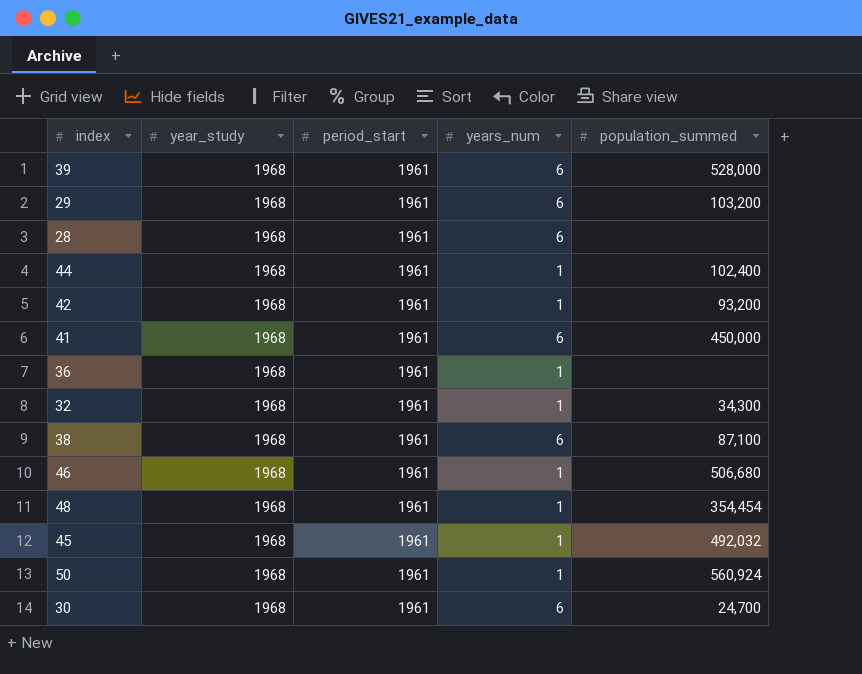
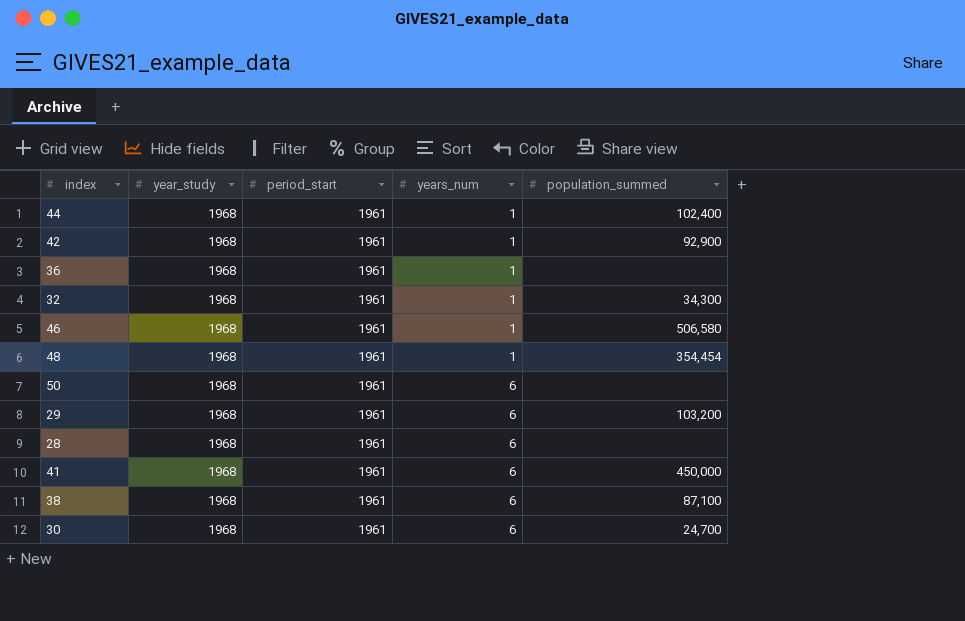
row order: none -> years_num ascending
row 39: 1968 | 1961 | 6 | 528,000 -> none
row 45: 1968 | 1961 | 1 | 492,032 -> none
42 | population_summed: 93,200 -> 92,900
46 | population_summed: 506,680 -> 506,580
50 | years_num: 1 -> 6
50 | population_summed: 560,924 -> none

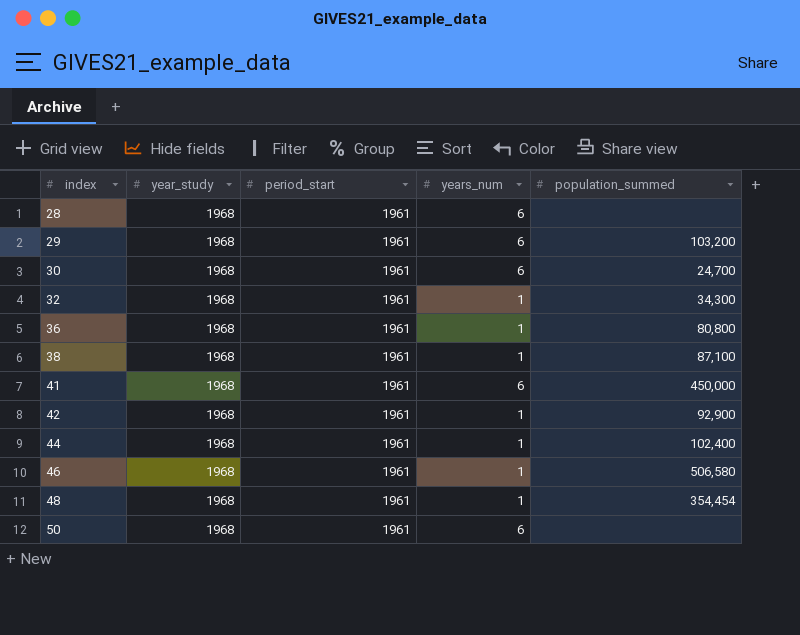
row order: years_num ascending -> index ascending
36 | population_summed: none -> 80,800
38 | years_num: 6 -> 1

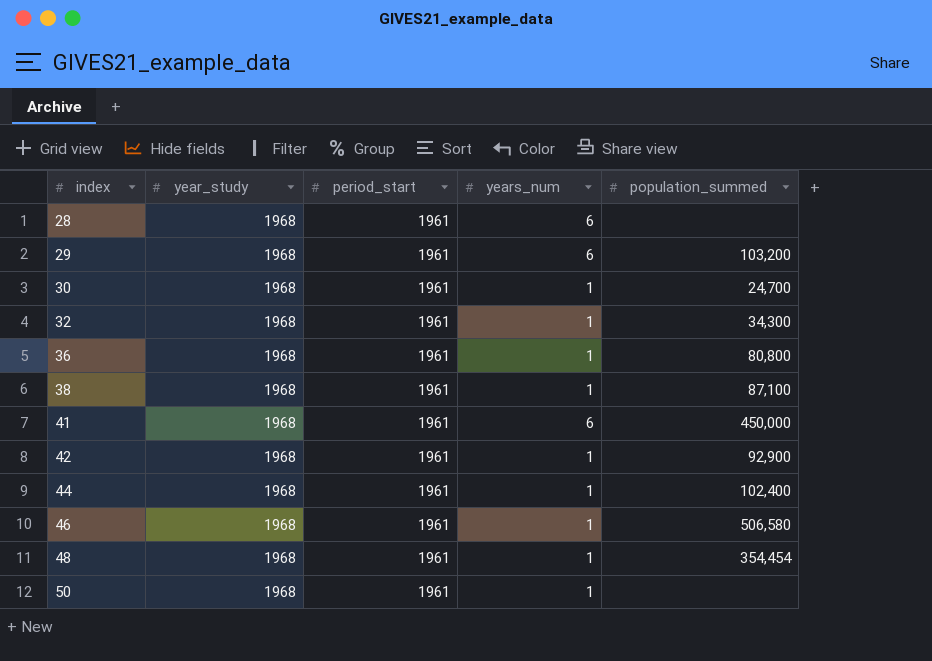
30 | years_num: 6 -> 1
50 | years_num: 6 -> 1

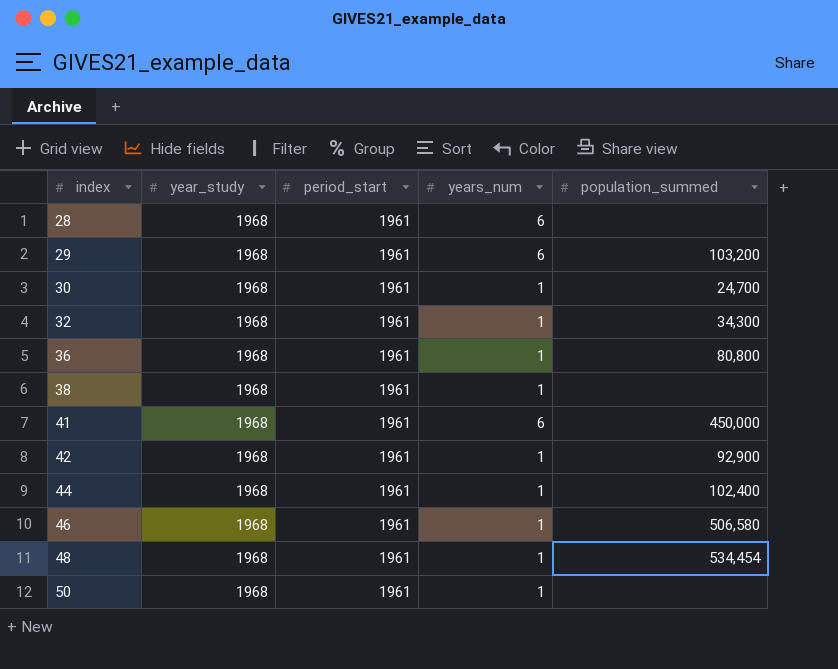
38 | population_summed: 87,100 -> none
48 | population_summed: 354,454 -> 534,454

